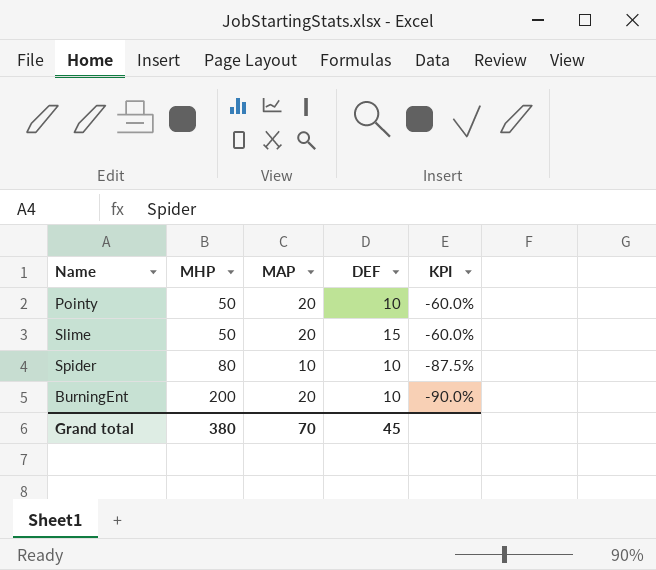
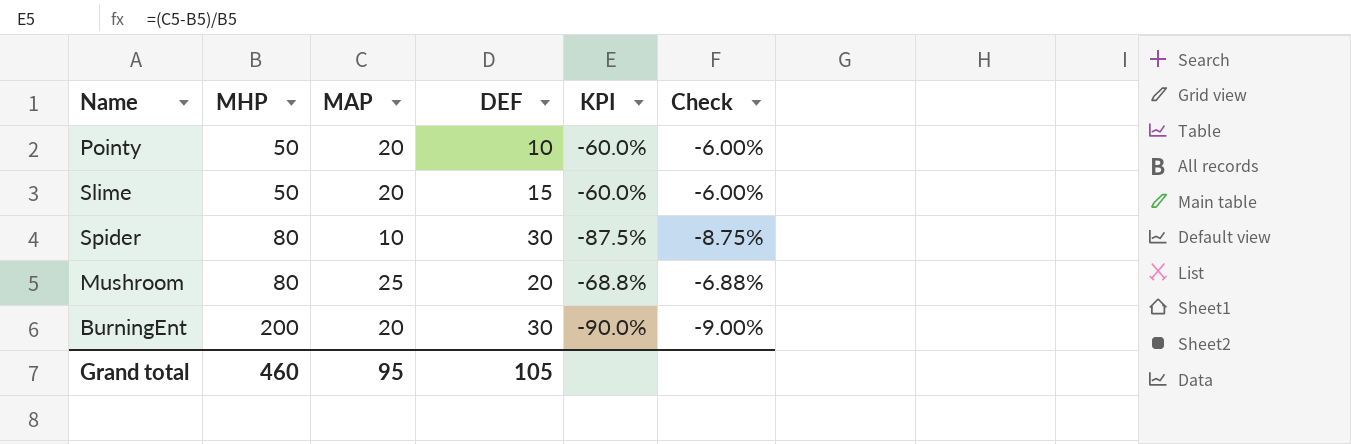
column Check | formula: none -> [KPI] * 0.1
Spider | DEF: 10 -> 30
row Mushroom: none -> 80 | 25 | 20 | -68.8% | -6.88%
BurningEnt | DEF: 10 -> 30
Grand total | MHP: 380 -> 460
Grand total | MAP: 70 -> 95
Grand total | DEF: 45 -> 105

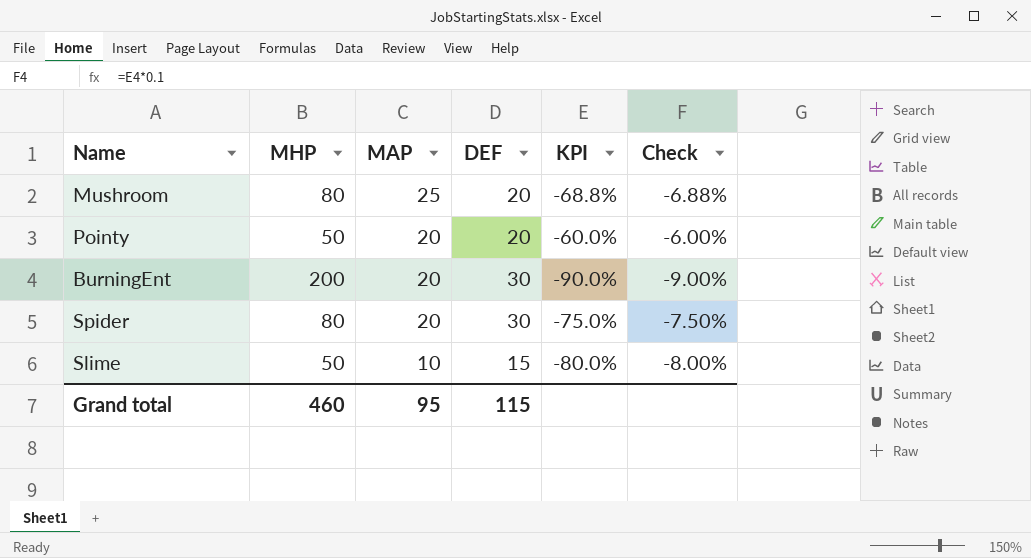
row order: MHP ascending -> MAP descending
Pointy | DEF: 10 -> 20
Spider | MAP: 10 -> 20
Spider | KPI: -87.5% -> -75.0%
Spider | Check: -8.75% -> -7.50%
Slime | MAP: 20 -> 10
Slime | KPI: -60.0% -> -80.0%
Slime | Check: -6.00% -> -8.00%
Grand total | DEF: 105 -> 115

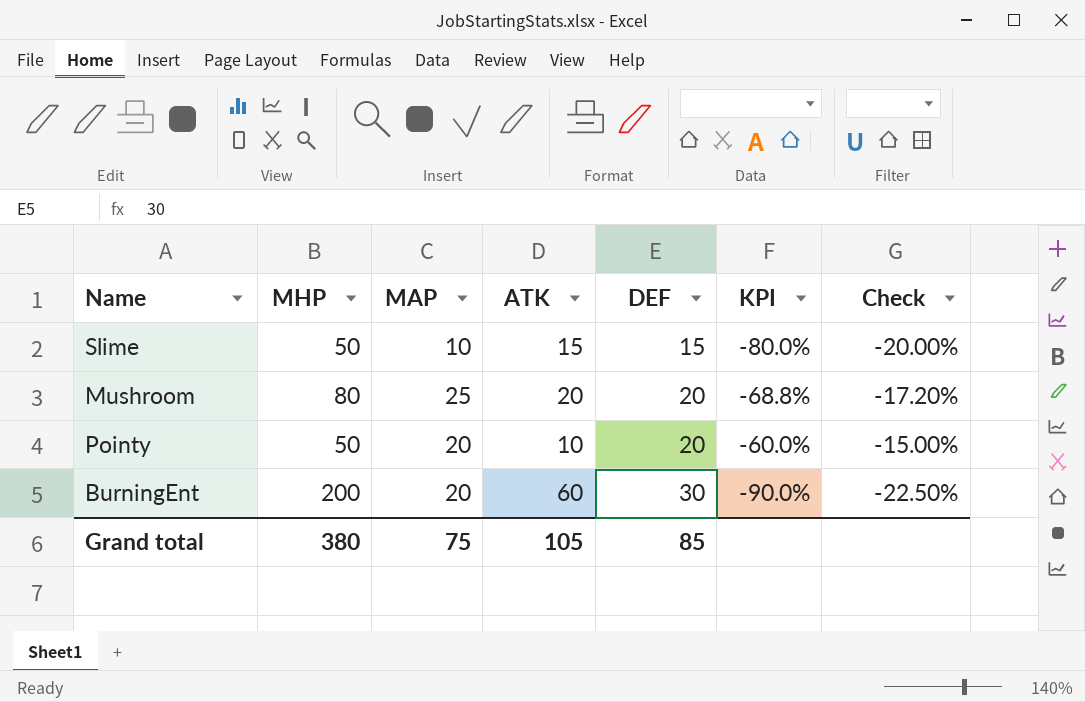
row order: MAP descending -> DEF ascending
column ATK | position: none -> 4
column Check | formula: [KPI] * 0.1 -> [KPI] * 0.25
row Spider: 80 | 20 | 30 | -75.0% | -7.50% -> none
Grand total | MHP: 460 -> 380
Grand total | MAP: 95 -> 75
Grand total | DEF: 115 -> 85

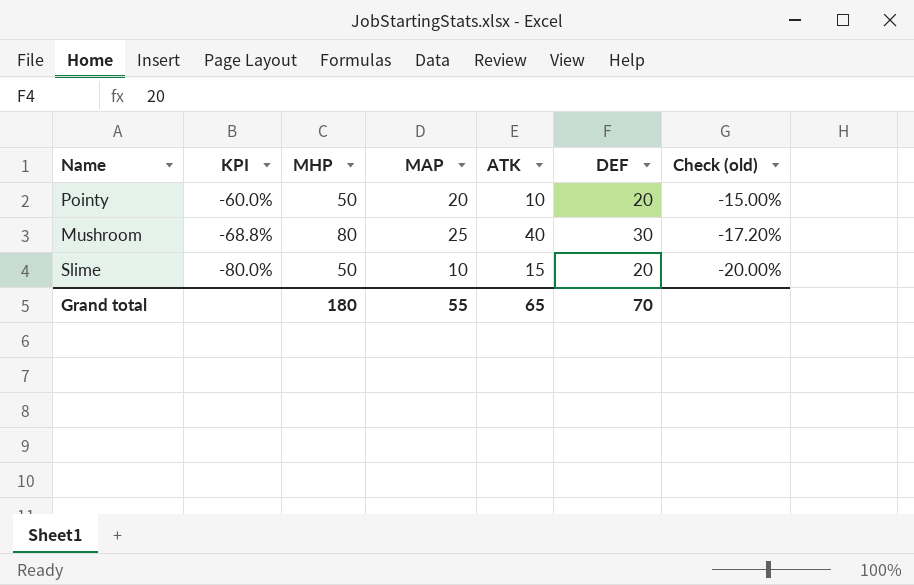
row order: DEF ascending -> KPI descending
column KPI | position: 6 -> 2
column name: Check -> Check (old)
row BurningEnt: 200 | 20 | 60 | 30 | -90.0% | -22.50% -> none
Mushroom | ATK: 20 -> 40
Mushroom | DEF: 20 -> 30
Slime | DEF: 15 -> 20
Grand total | MHP: 380 -> 180
Grand total | MAP: 75 -> 55
Grand total | ATK: 105 -> 65
Grand total | DEF: 85 -> 70

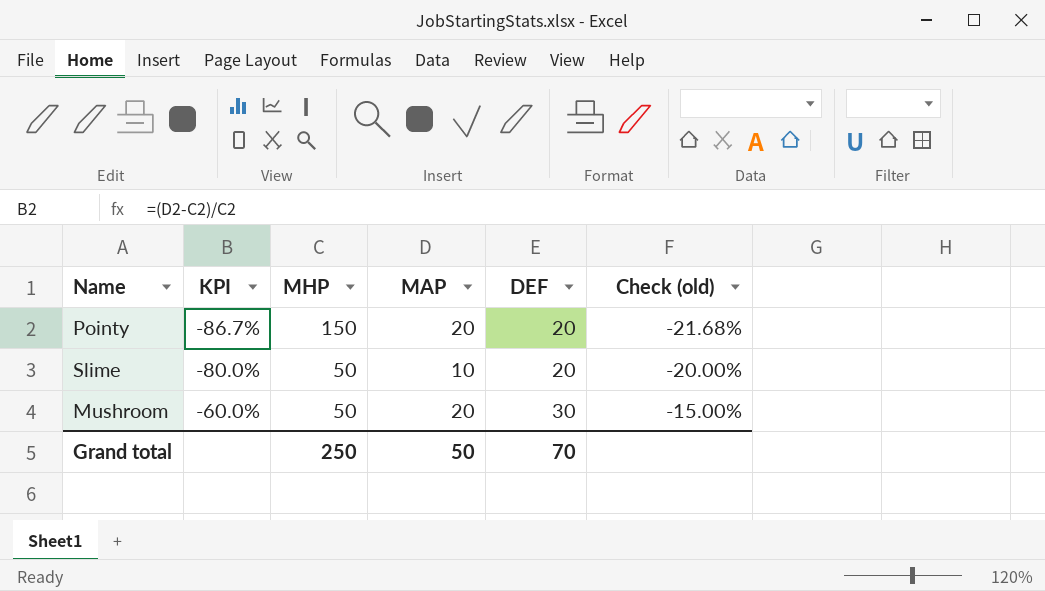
row order: KPI descending -> KPI ascending
column ATK | position: 5 -> none
Pointy | KPI: -60.0% -> -86.7%
Pointy | MHP: 50 -> 150
Pointy | Check (old): -15.00% -> -21.68%
Mushroom | KPI: -68.8% -> -60.0%
Mushroom | MHP: 80 -> 50
Mushroom | MAP: 25 -> 20
Mushroom | Check (old): -17.20% -> -15.00%
Grand total | MHP: 180 -> 250
Grand total | MAP: 55 -> 50

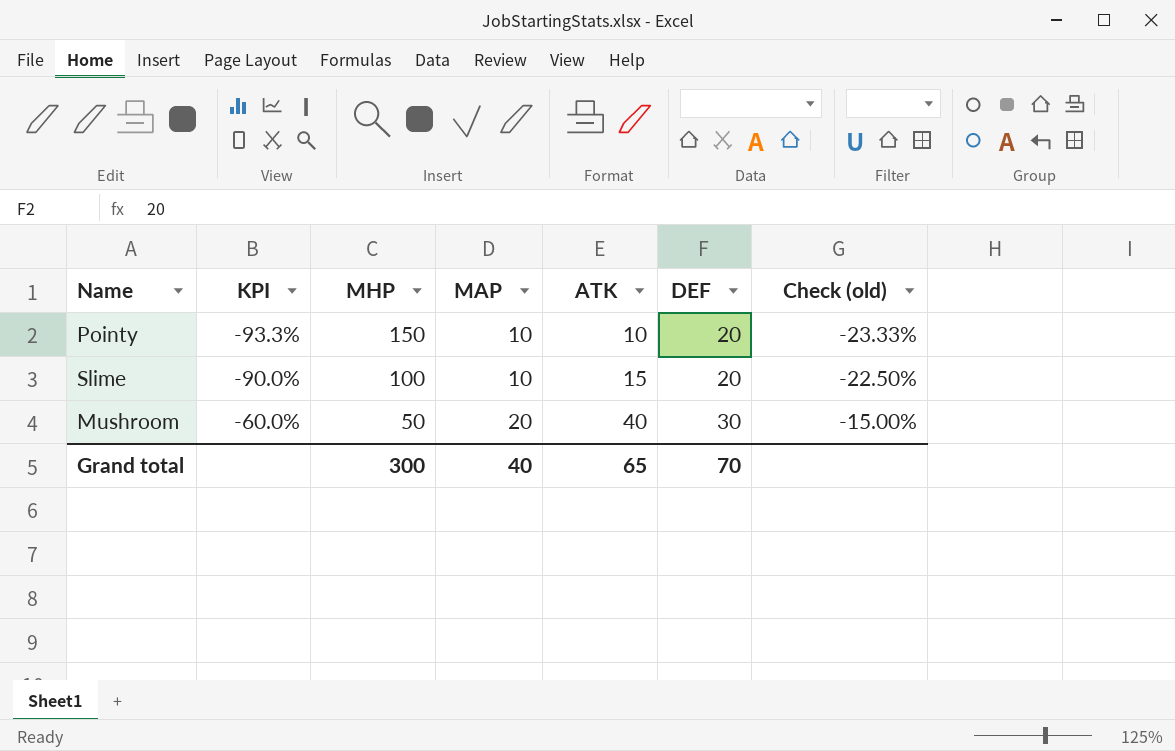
column ATK | position: none -> 5
Pointy | KPI: -86.7% -> -93.3%
Pointy | MAP: 20 -> 10
Pointy | Check (old): -21.68% -> -23.33%
Slime | KPI: -80.0% -> -90.0%
Slime | MHP: 50 -> 100
Slime | Check (old): -20.00% -> -22.50%
Grand total | MHP: 250 -> 300
Grand total | MAP: 50 -> 40

